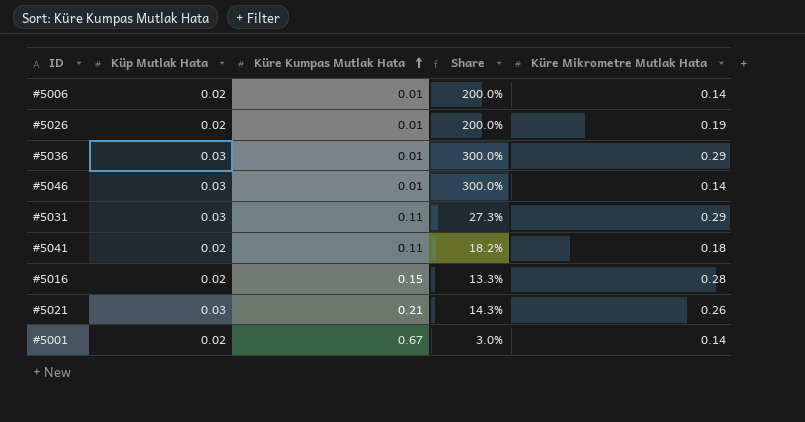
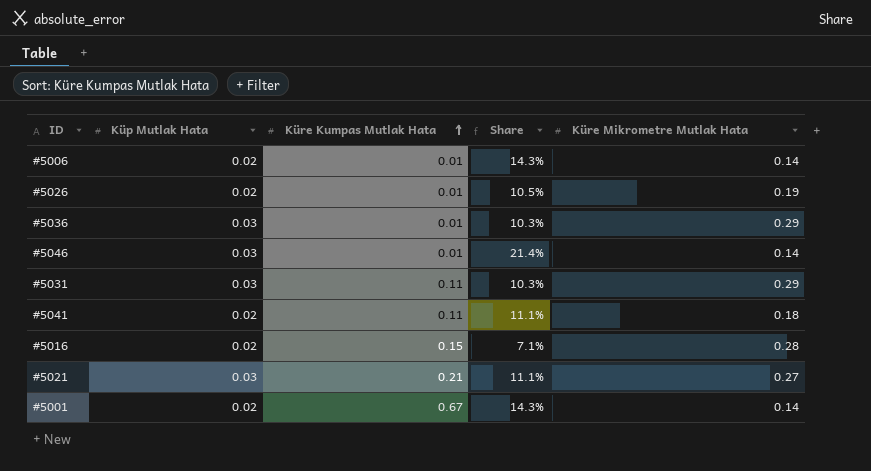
column Share | formula: [Küp Mutlak Hata] / [Küre Kumpas Mutlak Hata] -> [Küp Mutlak Hata] / [Küre Mikrometre Mutlak Hata]
#5021 | Küre Mikrometre Mutlak Hata: 0.26 -> 0.27

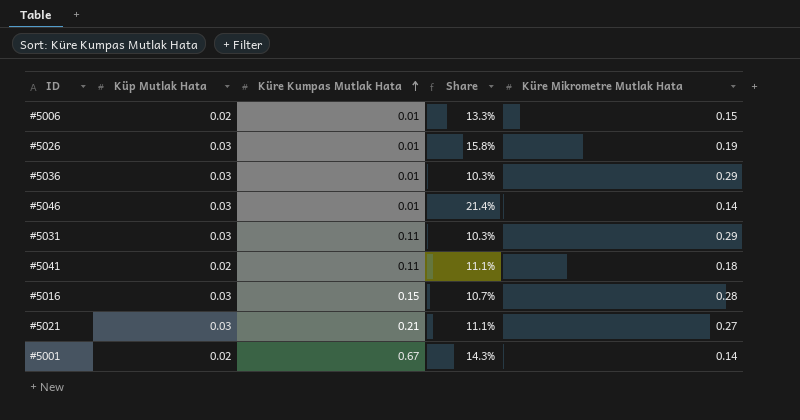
#5006 | Share: 14.3% -> 13.3%
#5006 | Küre Mikrometre Mutlak Hata: 0.14 -> 0.15
#5026 | Küp Mutlak Hata: 0.02 -> 0.03
#5026 | Share: 10.5% -> 15.8%
#5016 | Küp Mutlak Hata: 0.02 -> 0.03
#5016 | Share: 7.1% -> 10.7%

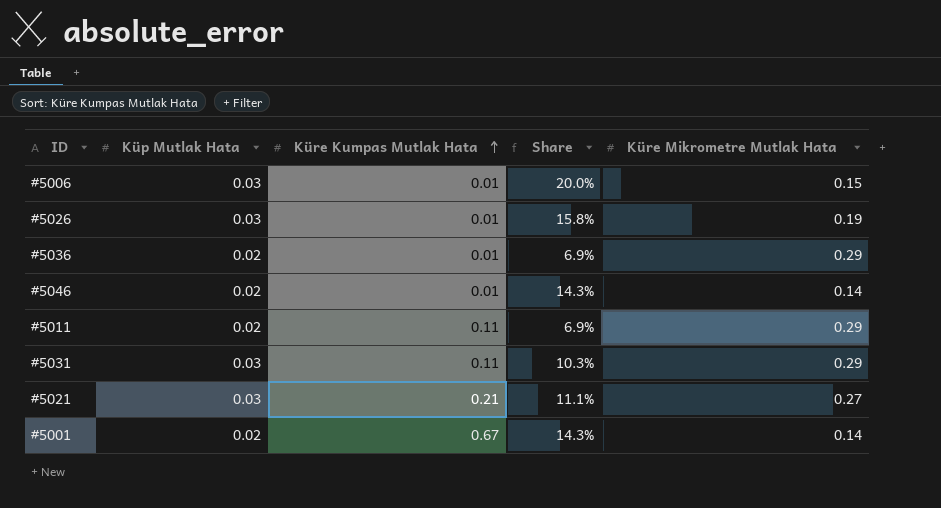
row #5041: 0.02 | 0.11 | 11.1% | 0.18 -> none
row #5016: 0.03 | 0.15 | 10.7% | 0.28 -> none
#5006 | Küp Mutlak Hata: 0.02 -> 0.03
#5006 | Share: 13.3% -> 20.0%
#5036 | Küp Mutlak Hata: 0.03 -> 0.02
#5036 | Share: 10.3% -> 6.9%
#5046 | Küp Mutlak Hata: 0.03 -> 0.02
#5046 | Share: 21.4% -> 14.3%
row #5011: none -> 0.02 | 0.11 | 6.9% | 0.29

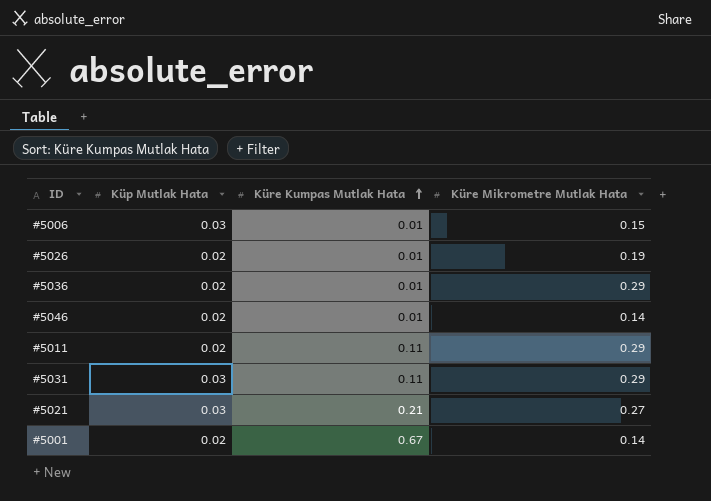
column Share | formula: [Küp Mutlak Hata] / [Küre Mikrometre Mutlak Hata] -> none
#5026 | Küp Mutlak Hata: 0.03 -> 0.02

